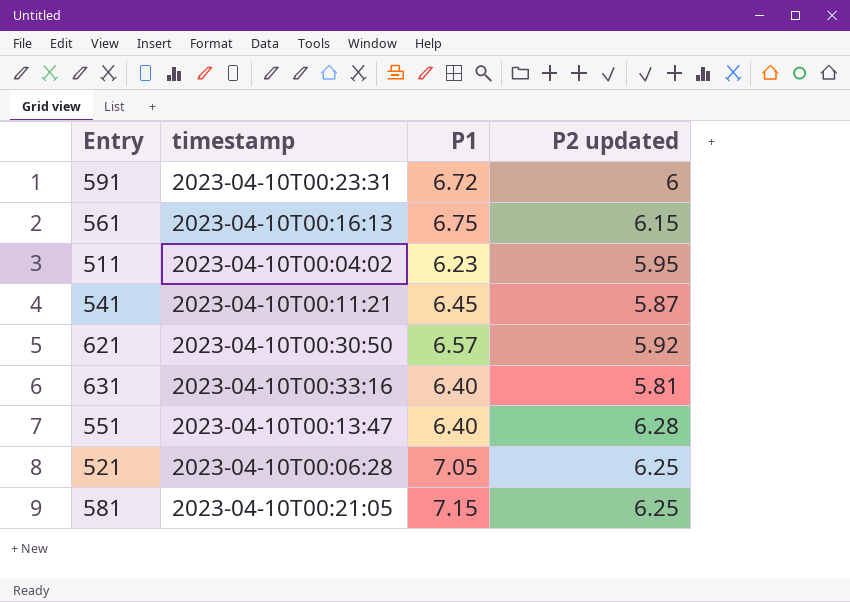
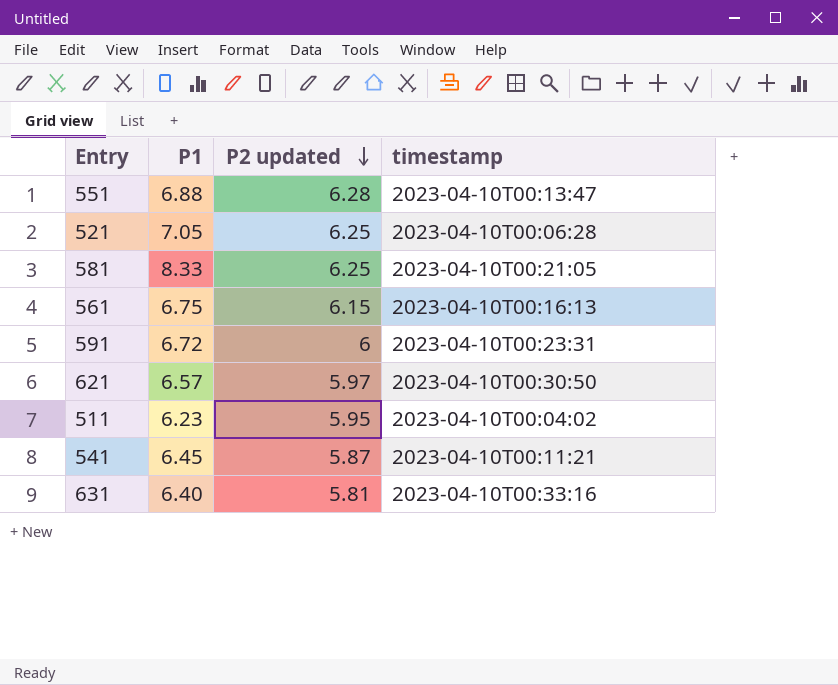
row order: none -> P2 updated descending
column timestamp | position: 2 -> 4
551 | P1: 6.40 -> 6.88
581 | P1: 7.15 -> 8.33
621 | P2 updated: 5.92 -> 5.97

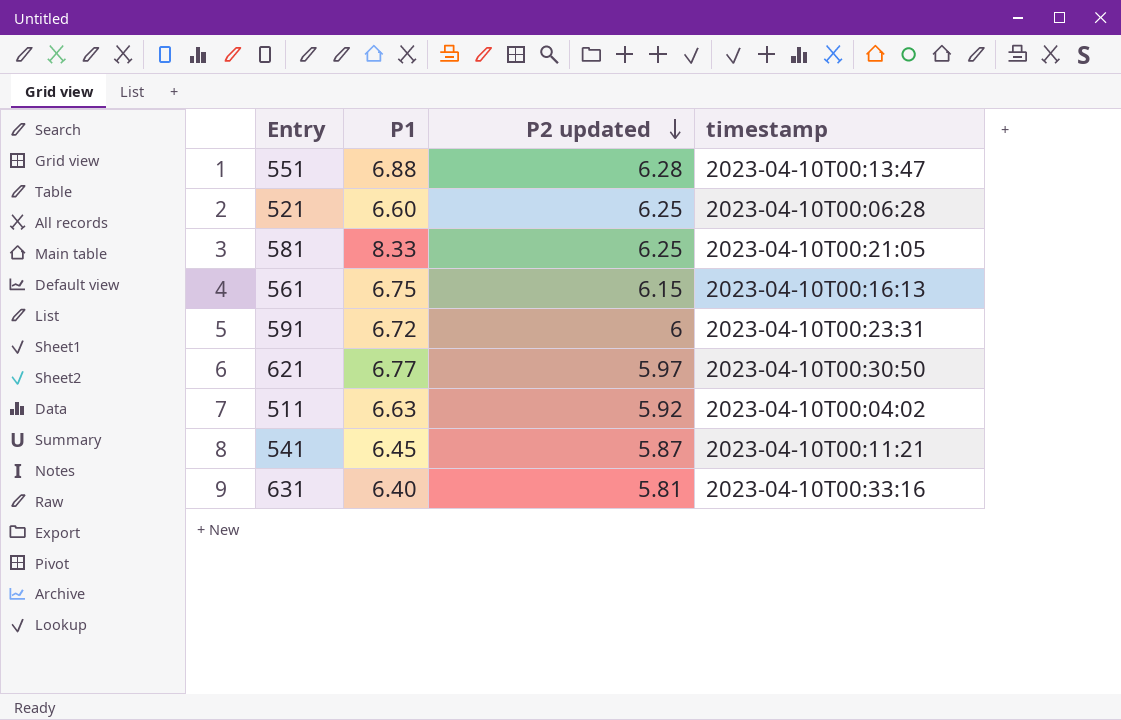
521 | P1: 7.05 -> 6.60
621 | P1: 6.57 -> 6.77
511 | P1: 6.23 -> 6.63
511 | P2 updated: 5.95 -> 5.92

